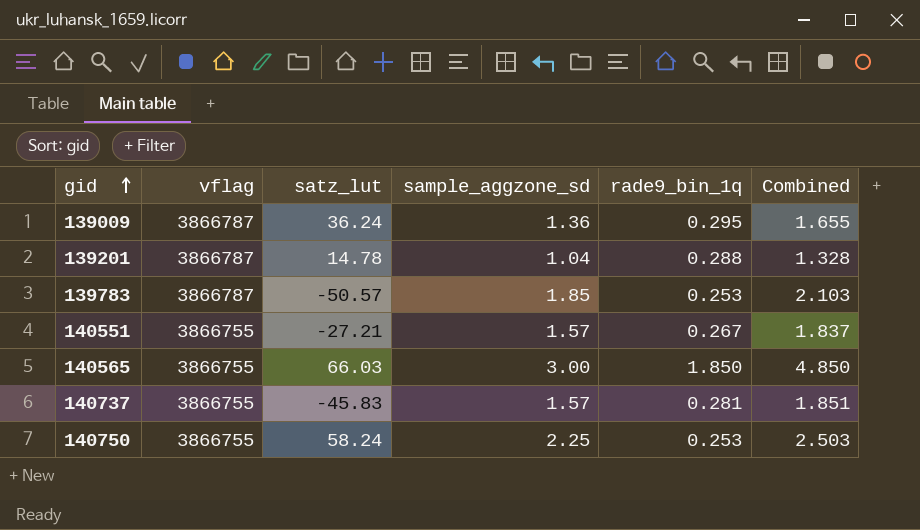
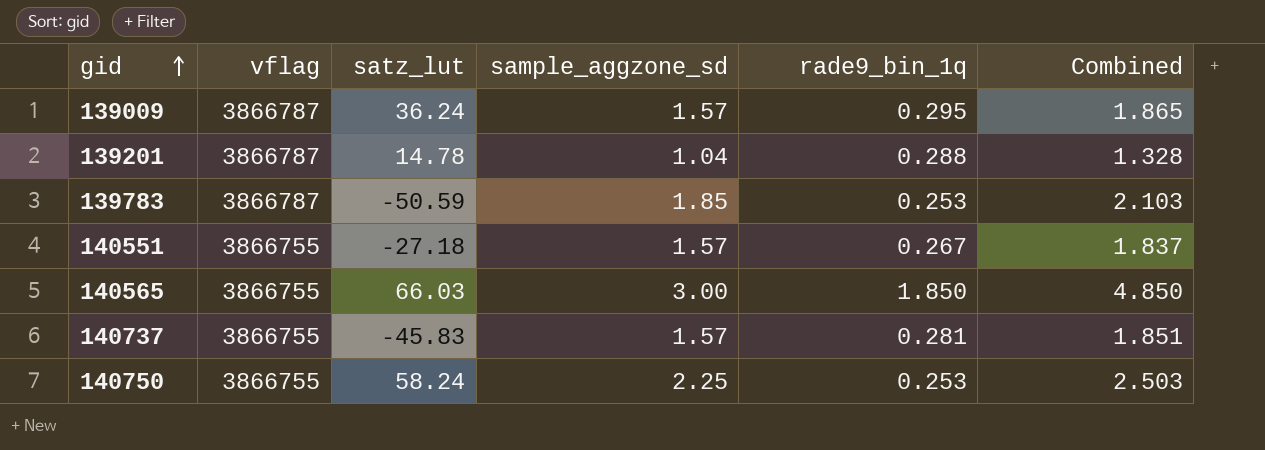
139009 | sample_aggzone_sd: 1.36 -> 1.57
139009 | Combined: 1.655 -> 1.865
139783 | satz_lut: -50.57 -> -50.59
140551 | satz_lut: -27.21 -> -27.18

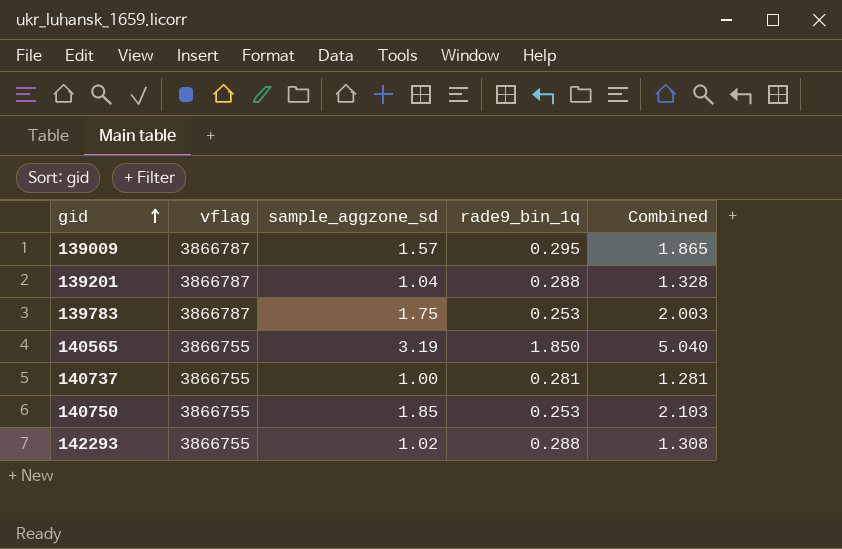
column satz_lut | position: 3 -> none
row 140551: 3866755 | -27.18 | 1.57 | 0.267 | 1.837 -> none
139783 | sample_aggzone_sd: 1.85 -> 1.75
139783 | Combined: 2.103 -> 2.003
140565 | sample_aggzone_sd: 3.00 -> 3.19
140565 | Combined: 4.850 -> 5.040
140737 | sample_aggzone_sd: 1.57 -> 1.00
140737 | Combined: 1.851 -> 1.281
140750 | sample_aggzone_sd: 2.25 -> 1.85
140750 | Combined: 2.503 -> 2.103
row 142293: none -> 3866755 | 1.02 | 0.288 | 1.308

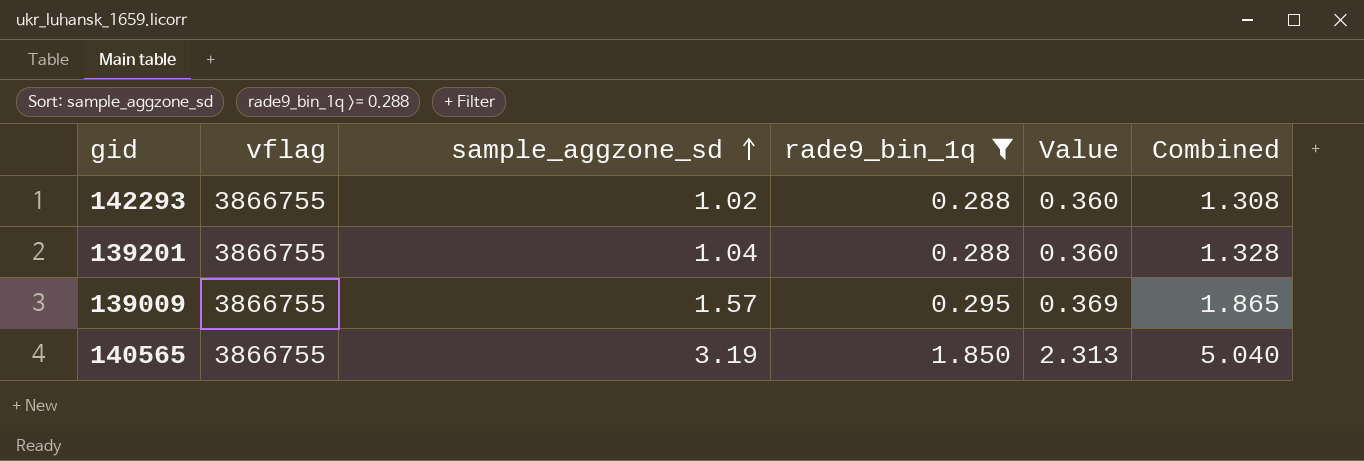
filter: none -> rade9_bin_1q >= 0.288
row order: gid ascending -> sample_aggzone_sd ascending
column Value | formula: none -> [rade9_bin_1q] * 1.25
139201 | vflag: 3866787 -> 3866755
139009 | vflag: 3866787 -> 3866755

